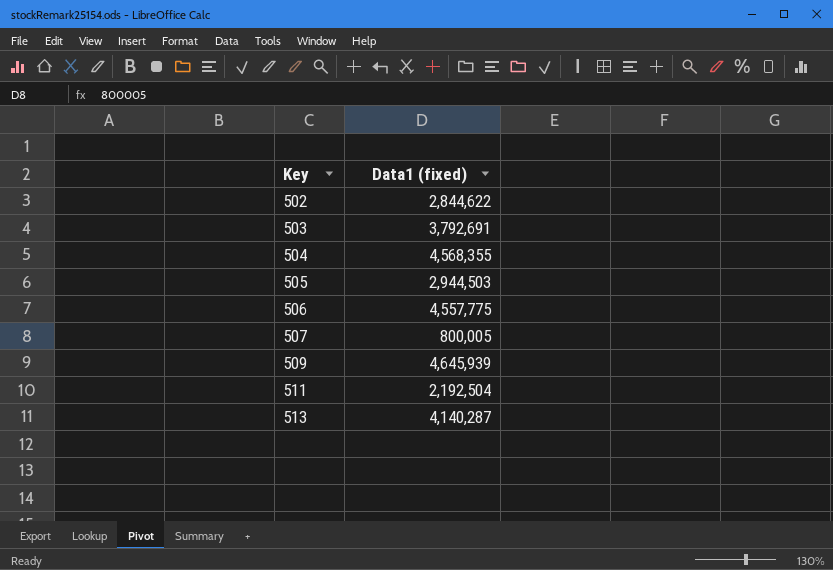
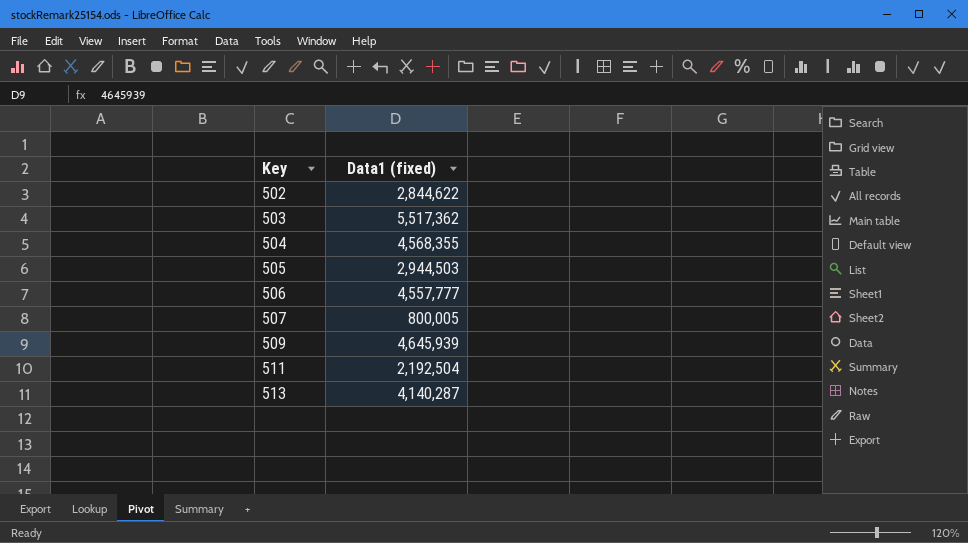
503 | Data1 (fixed): 3,792,691 -> 5,517,362
506 | Data1 (fixed): 4,557,775 -> 4,557,777

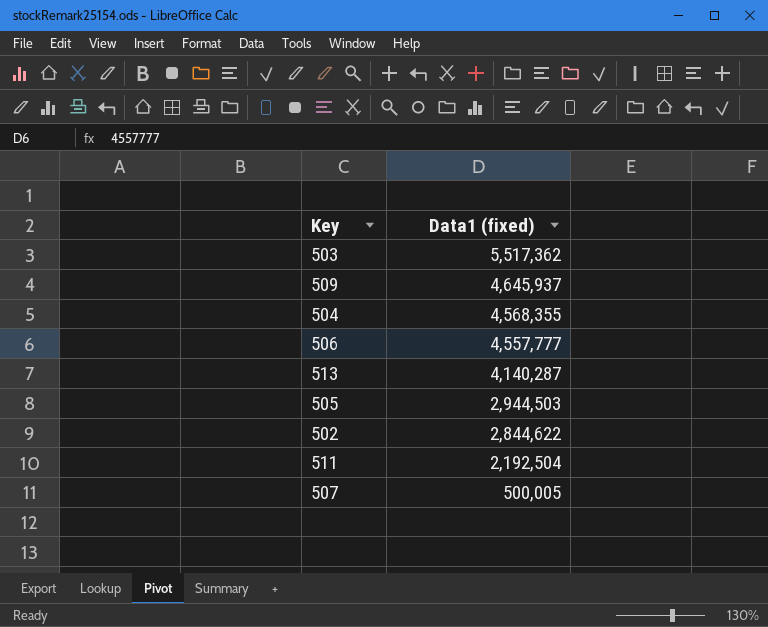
row order: Key ascending -> Data1 (fixed) descending
509 | Data1 (fixed): 4,645,939 -> 4,645,937
507 | Data1 (fixed): 800,005 -> 500,005

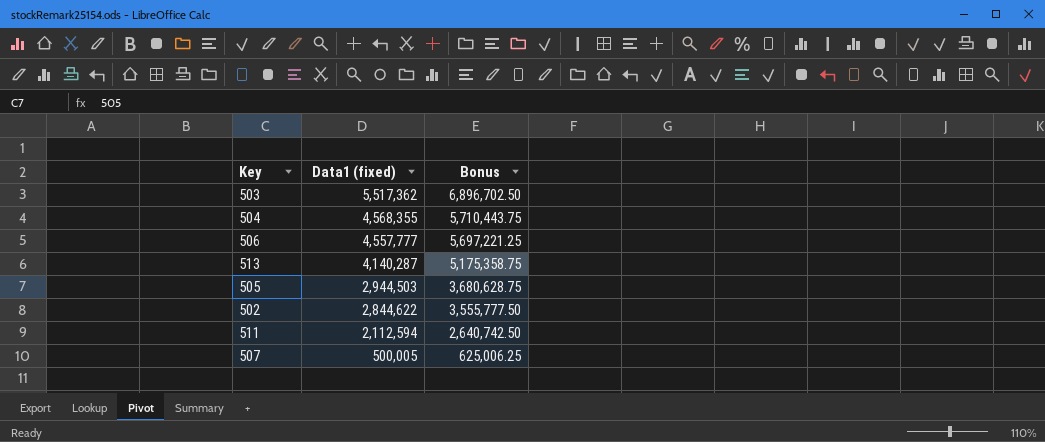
column Bonus | formula: none -> [Data1 (fixed)] * 1.25
row 509: 4,645,937 -> none
511 | Data1 (fixed): 2,192,504 -> 2,112,594

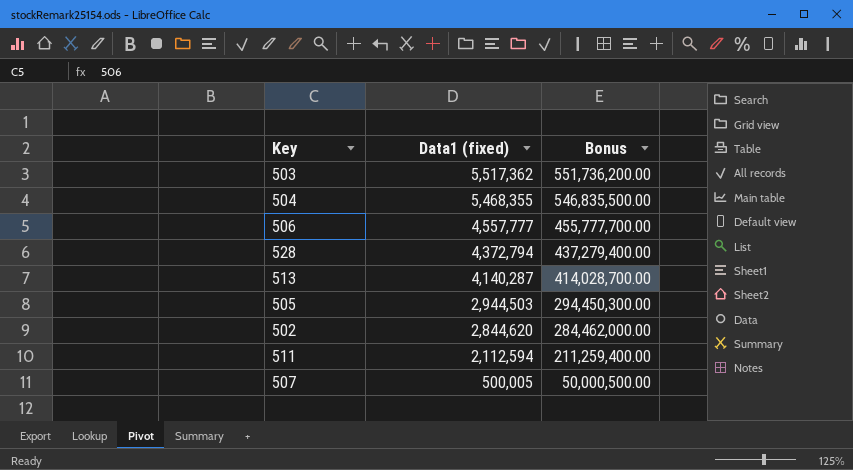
column Bonus | formula: [Data1 (fixed)] * 1.25 -> [Data1 (fixed)] * 100
504 | Data1 (fixed): 4,568,355 -> 5,468,355
row 528: none -> 4,372,794 | 437,279,400.00
502 | Data1 (fixed): 2,844,622 -> 2,844,620

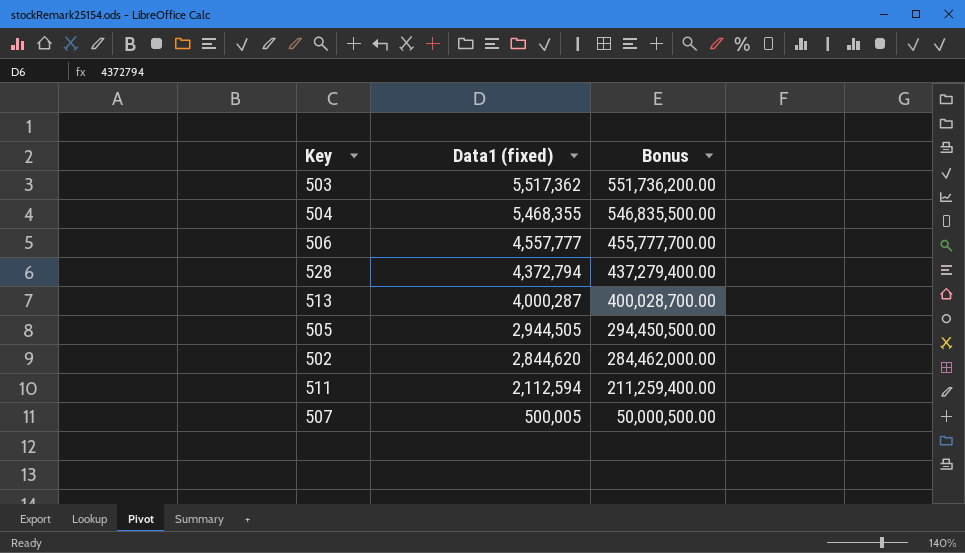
513 | Data1 (fixed): 4,140,287 -> 4,000,287
513 | Bonus: 414,028,700.00 -> 400,028,700.00
505 | Data1 (fixed): 2,944,503 -> 2,944,505
505 | Bonus: 294,450,300.00 -> 294,450,500.00

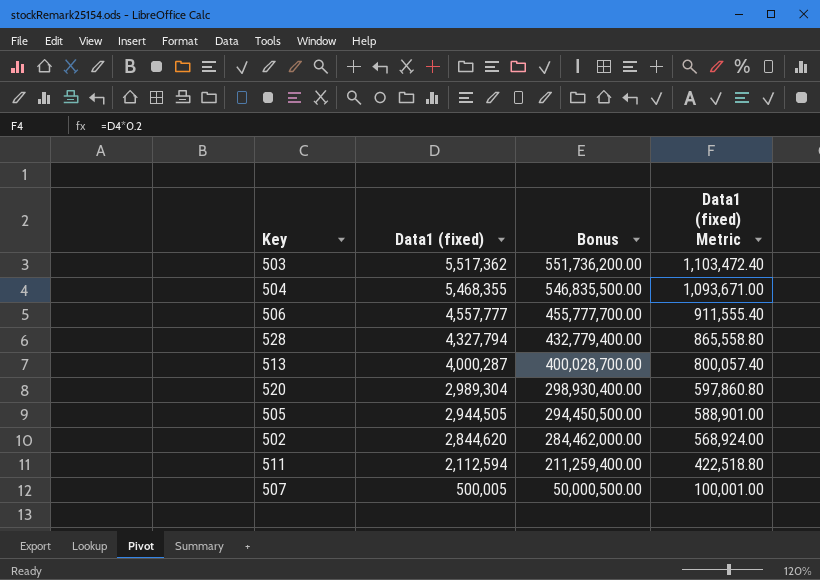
column Data1 (fixed) Metric | formula: none -> [Data1 (fixed)] * 0.2
528 | Data1 (fixed): 4,372,794 -> 4,327,794
528 | Bonus: 437,279,400.00 -> 432,779,400.00
row 520: none -> 2,989,304 | 298,930,400.00 | 597,860.80

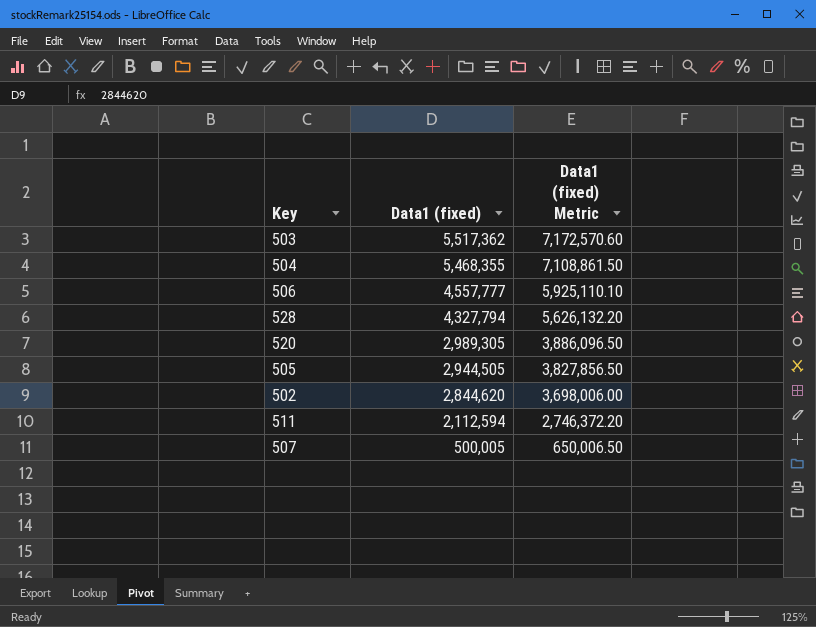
column Bonus | formula: [Data1 (fixed)] * 100 -> none
column Data1 (fixed) Metric | formula: [Data1 (fixed)] * 0.2 -> [Data1 (fixed)] * 1.3
row 513: 4,000,287 | 400,028,700.00 | 800,057.40 -> none
520 | Data1 (fixed): 2,989,304 -> 2,989,305

